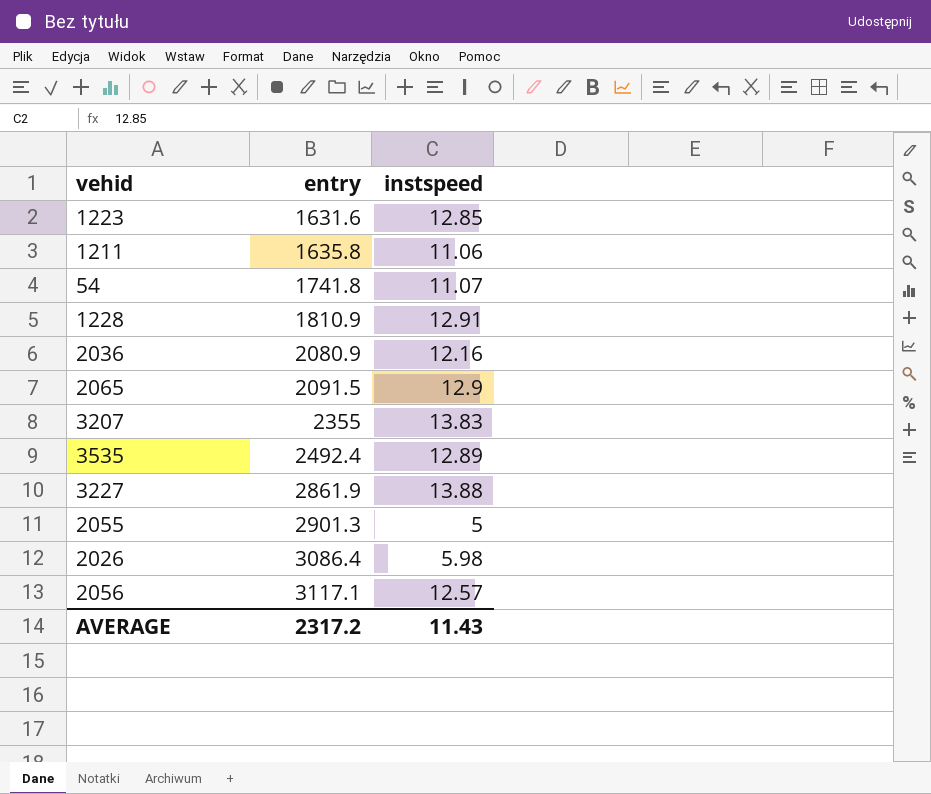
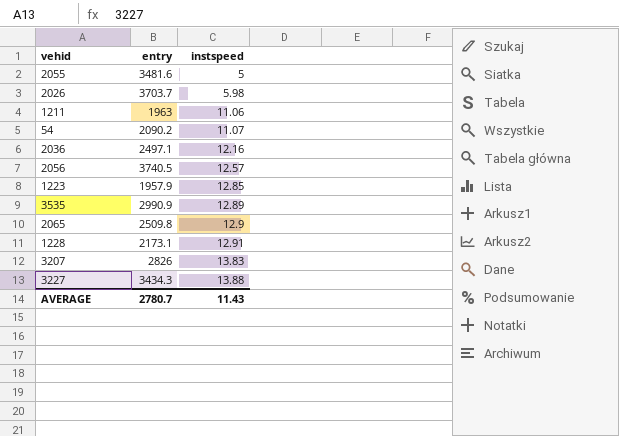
row order: entry ascending -> instspeed ascending
2055 | entry: 2901.3 -> 3481.6
2026 | entry: 3086.4 -> 3703.7
1211 | entry: 1635.8 -> 1963
54 | entry: 1741.8 -> 2090.2
2036 | entry: 2080.9 -> 2497.1
2056 | entry: 3117.1 -> 3740.5
1223 | entry: 1631.6 -> 1957.9
3535 | entry: 2492.4 -> 2990.9
2065 | entry: 2091.5 -> 2509.8
1228 | entry: 1810.9 -> 2173.1
3207 | entry: 2355 -> 2826
3227 | entry: 2861.9 -> 3434.3
AVERAGE | entry: 2317.2 -> 2780.7

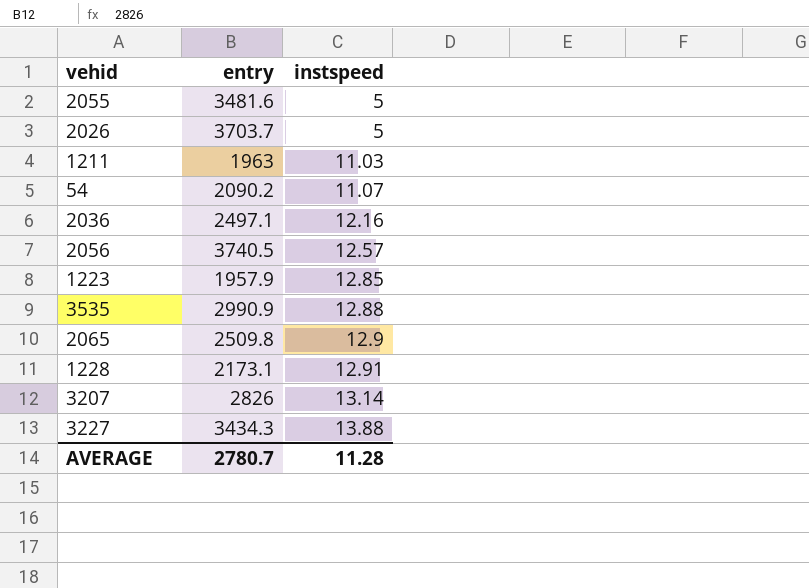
2026 | instspeed: 5.98 -> 5
1211 | instspeed: 11.06 -> 11.03
3535 | instspeed: 12.89 -> 12.88
3207 | instspeed: 13.83 -> 13.14
AVERAGE | instspeed: 11.43 -> 11.28

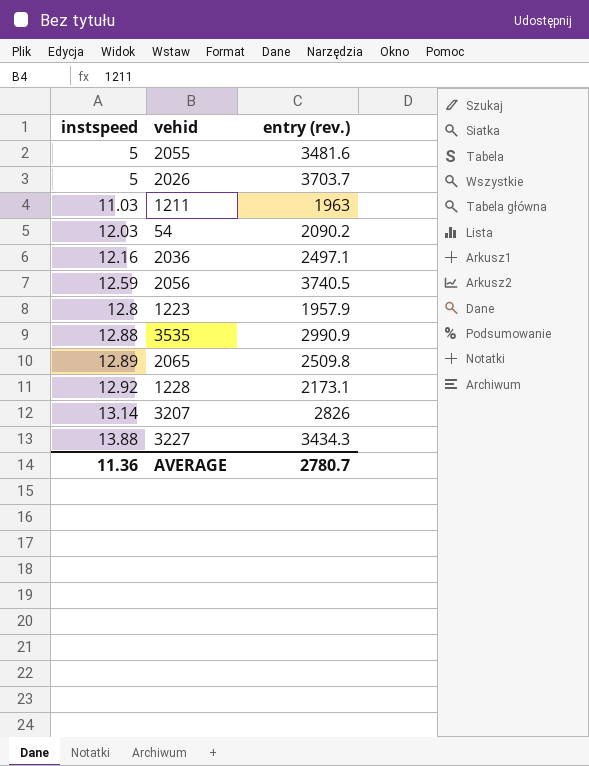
column instspeed | position: 3 -> 1
column name: entry -> entry (rev.)
54 | instspeed: 11.07 -> 12.03
2056 | instspeed: 12.57 -> 12.59
1223 | instspeed: 12.85 -> 12.8
2065 | instspeed: 12.9 -> 12.89
1228 | instspeed: 12.91 -> 12.92
AVERAGE | instspeed: 11.28 -> 11.36

